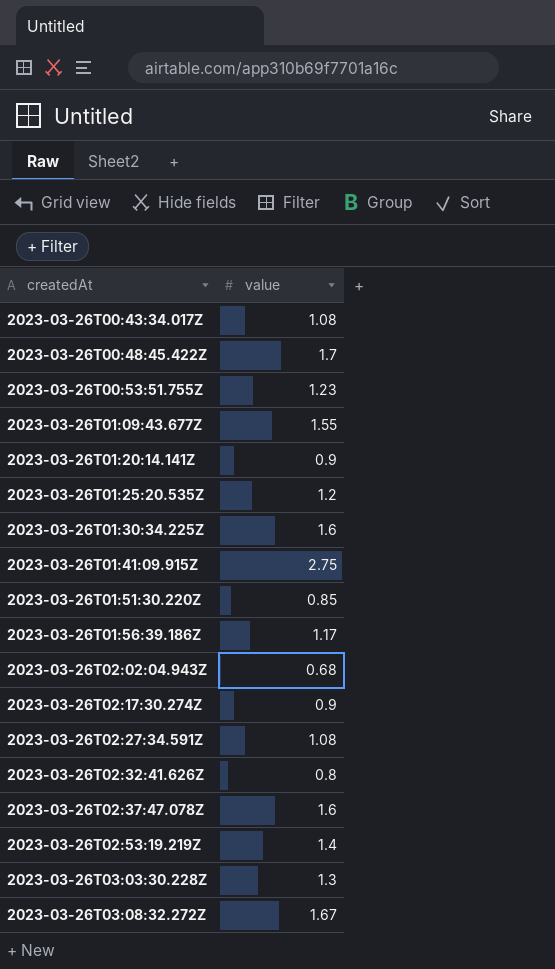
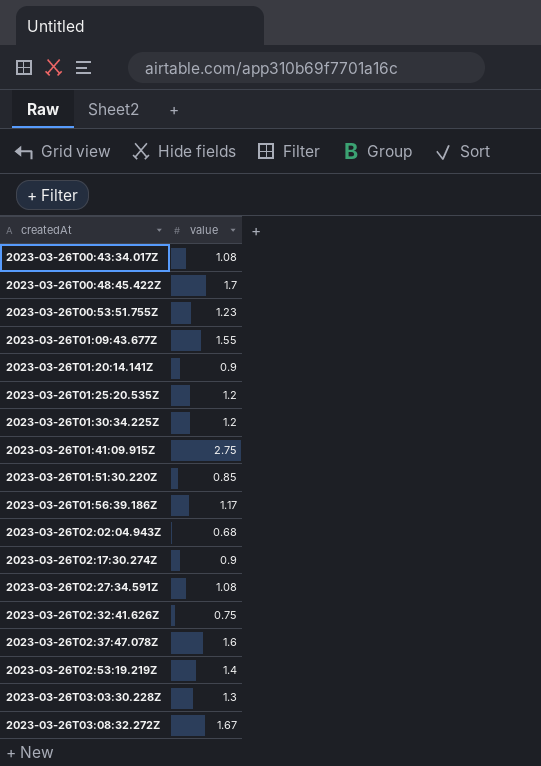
2023-03-26T01:30:34.225Z | value: 1.6 -> 1.2
2023-03-26T02:32:41.626Z | value: 0.8 -> 0.75

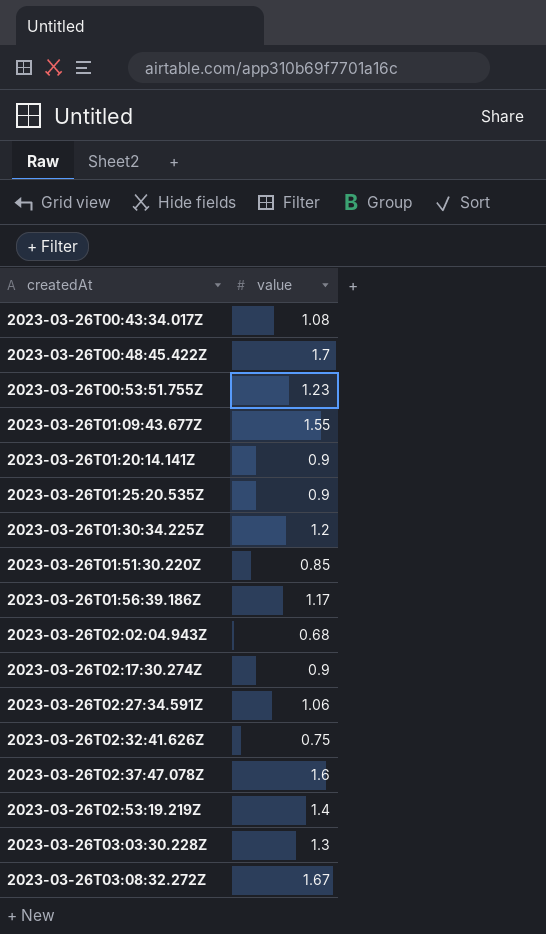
row 2023-03-26T01:41:09.915Z: 2.75 -> none
2023-03-26T01:25:20.535Z | value: 1.2 -> 0.9
2023-03-26T02:27:34.591Z | value: 1.08 -> 1.06

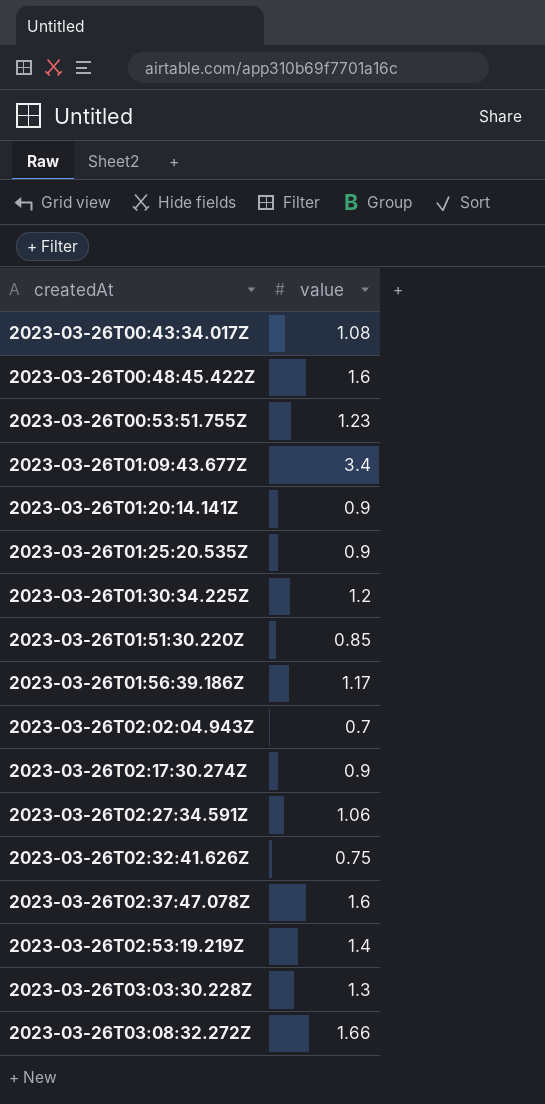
2023-03-26T00:48:45.422Z | value: 1.7 -> 1.6
2023-03-26T01:09:43.677Z | value: 1.55 -> 3.4
2023-03-26T02:02:04.943Z | value: 0.68 -> 0.7
2023-03-26T03:08:32.272Z | value: 1.67 -> 1.66

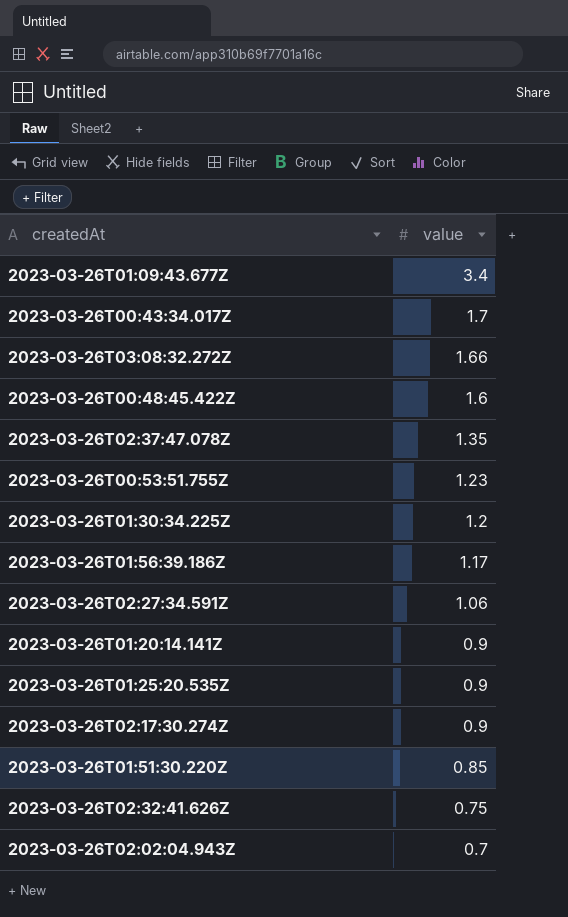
row order: createdAt ascending -> value descending
row 2023-03-26T02:53:19.219Z: 1.4 -> none
row 2023-03-26T03:03:30.228Z: 1.3 -> none
2023-03-26T00:43:34.017Z | value: 1.08 -> 1.7
2023-03-26T02:37:47.078Z | value: 1.6 -> 1.35

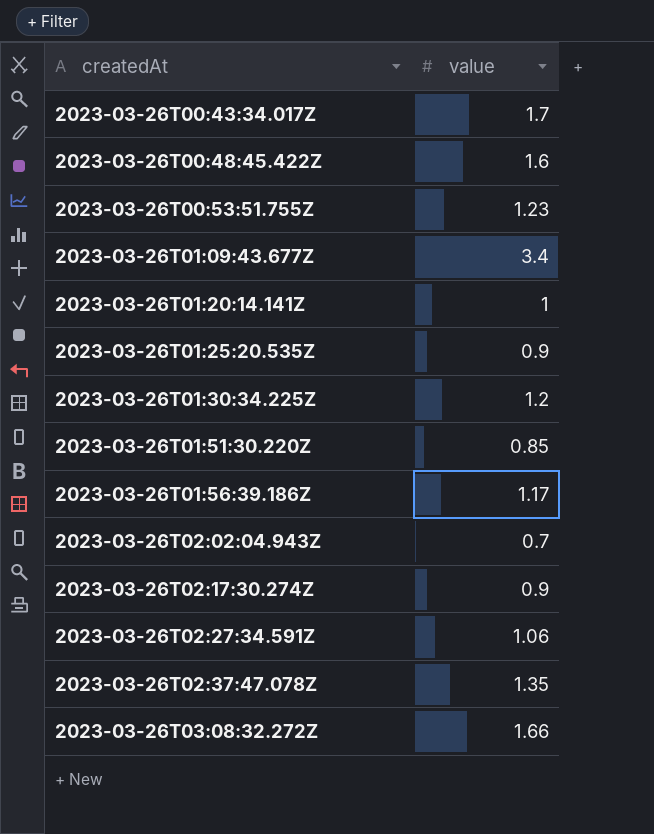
row order: value descending -> createdAt ascending
row 2023-03-26T02:32:41.626Z: 0.75 -> none
2023-03-26T01:20:14.141Z | value: 0.9 -> 1

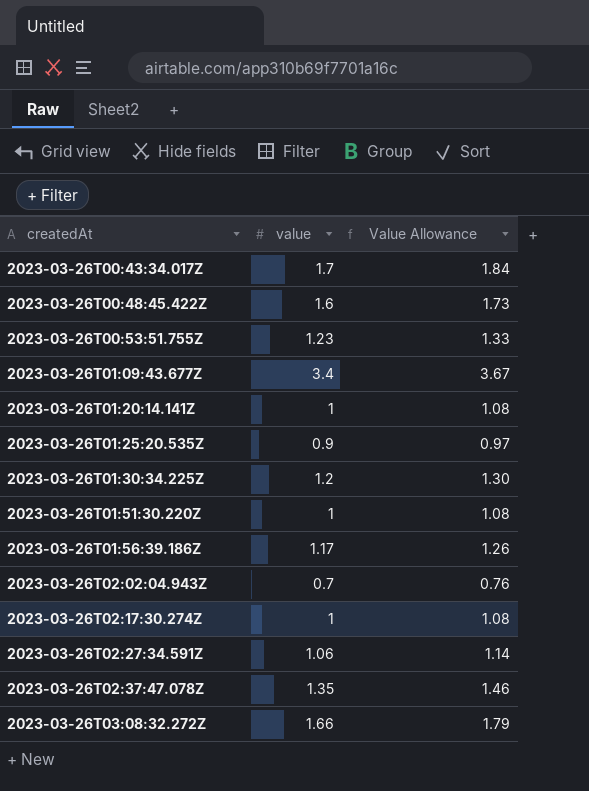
column Value Allowance | formula: none -> [value] * 1.08
2023-03-26T01:51:30.220Z | value: 0.85 -> 1
2023-03-26T02:17:30.274Z | value: 0.9 -> 1

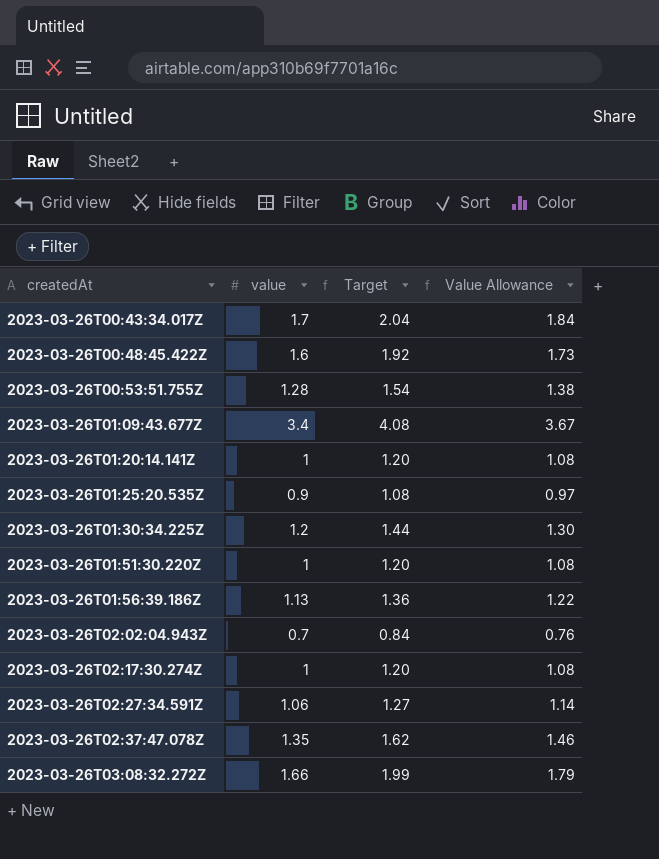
column Target | formula: none -> [value] * 1.2
2023-03-26T00:53:51.755Z | value: 1.23 -> 1.28
2023-03-26T00:53:51.755Z | Value Allowance: 1.33 -> 1.38
2023-03-26T01:56:39.186Z | value: 1.17 -> 1.13
2023-03-26T01:56:39.186Z | Value Allowance: 1.26 -> 1.22

